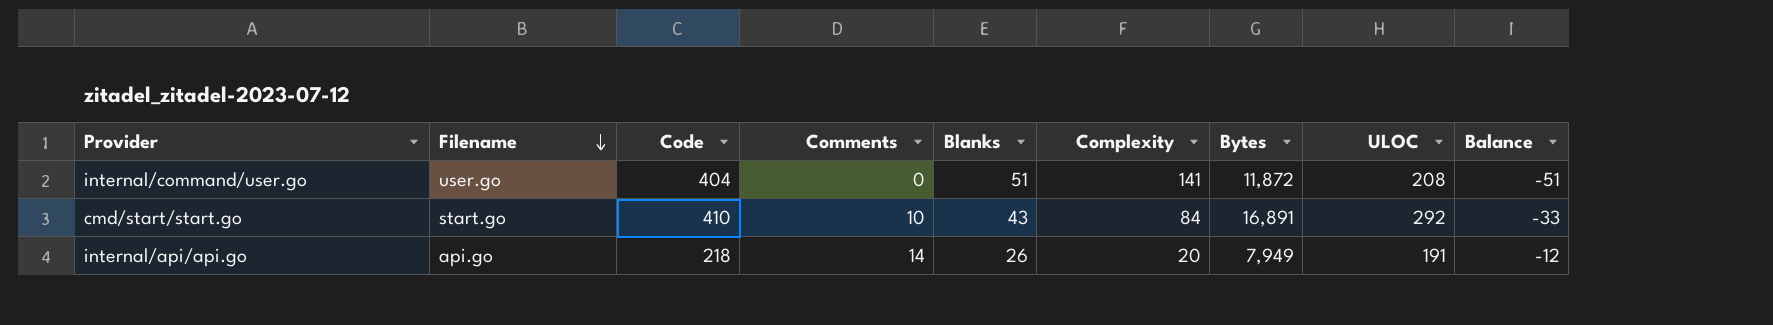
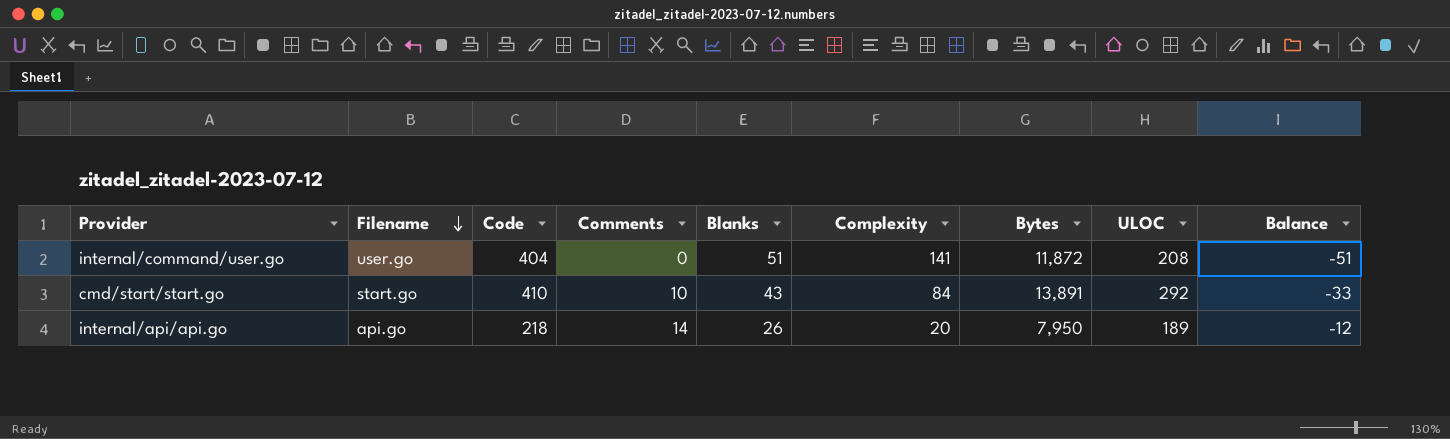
cmd/start/start.go | Bytes: 16,891 -> 13,891
internal/api/api.go | Bytes: 7,949 -> 7,950
internal/api/api.go | ULOC: 191 -> 189

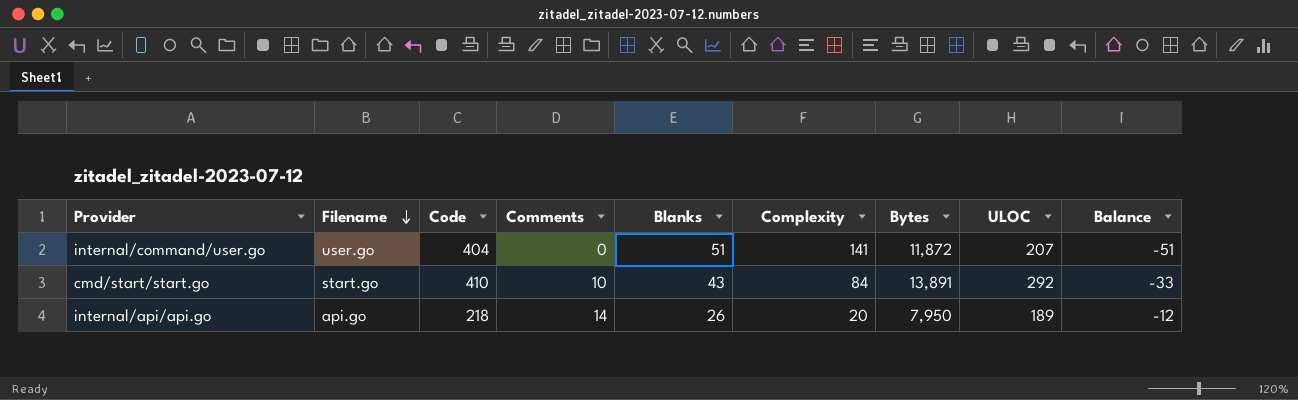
internal/command/user.go | ULOC: 208 -> 207

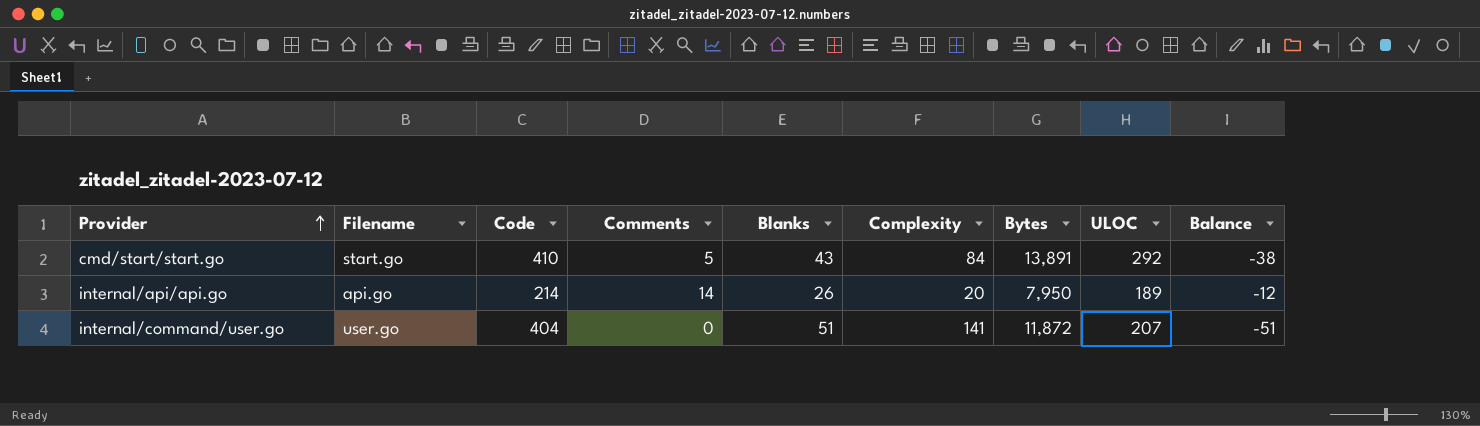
row order: Filename descending -> Provider ascending
cmd/start/start.go | Comments: 10 -> 5
cmd/start/start.go | Balance: -33 -> -38
internal/api/api.go | Code: 218 -> 214

